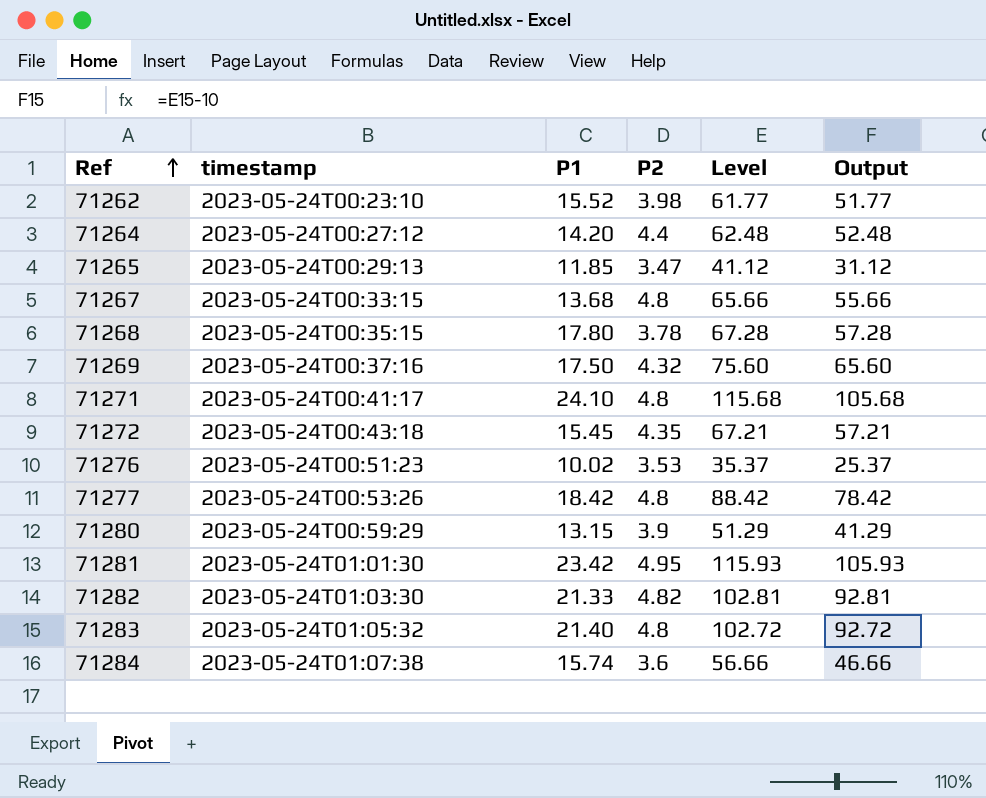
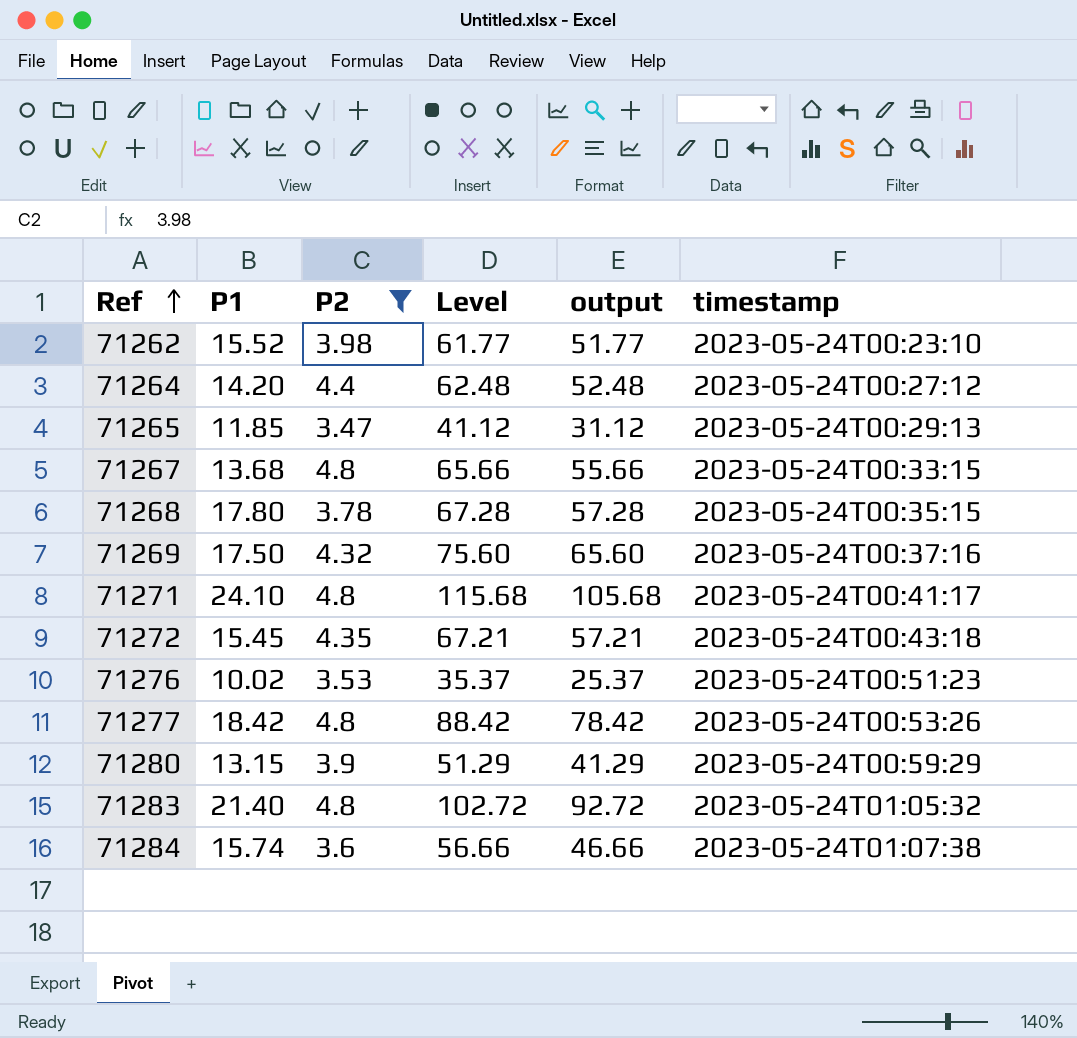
filter: none -> P2 <= 4.8
column name: Output -> output
column timestamp | position: 2 -> 6

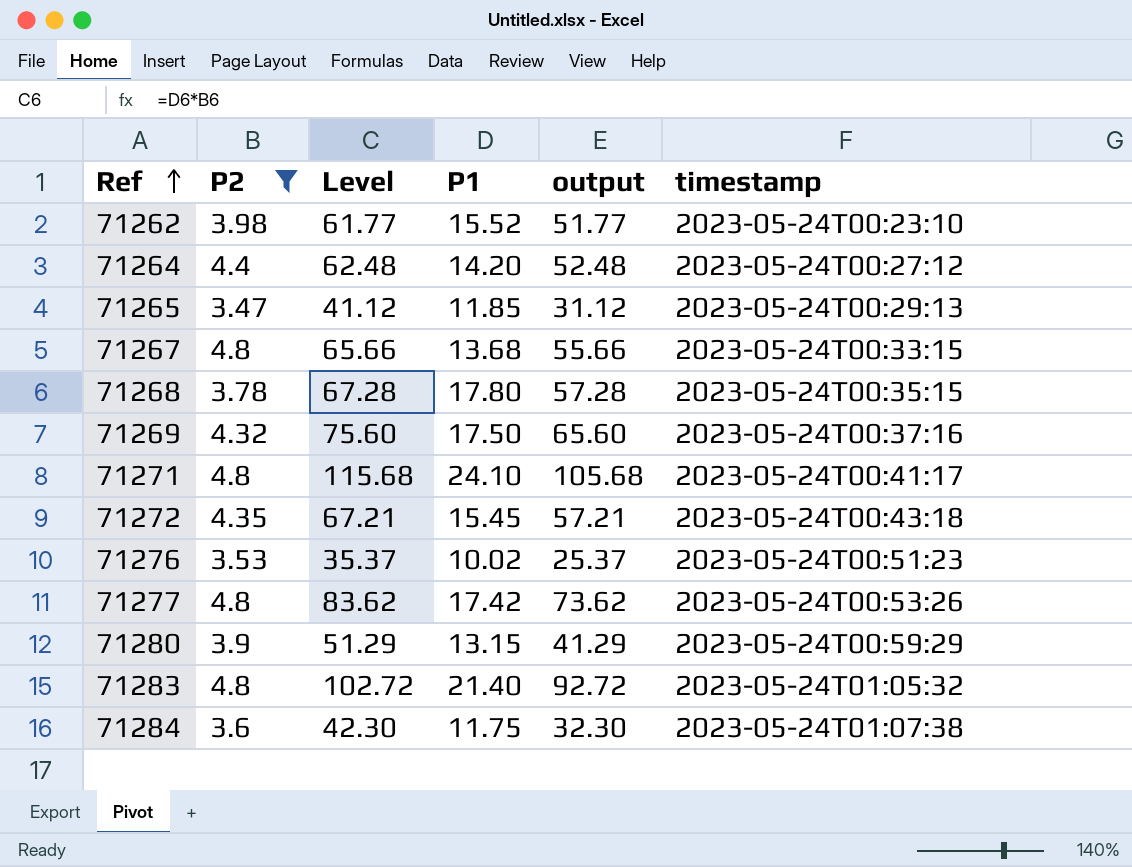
column P1 | position: 2 -> 4
71277 | Level: 88.42 -> 83.62
71277 | P1: 18.42 -> 17.42
71277 | output: 78.42 -> 73.62
71284 | Level: 56.66 -> 42.30
71284 | P1: 15.74 -> 11.75
71284 | output: 46.66 -> 32.30

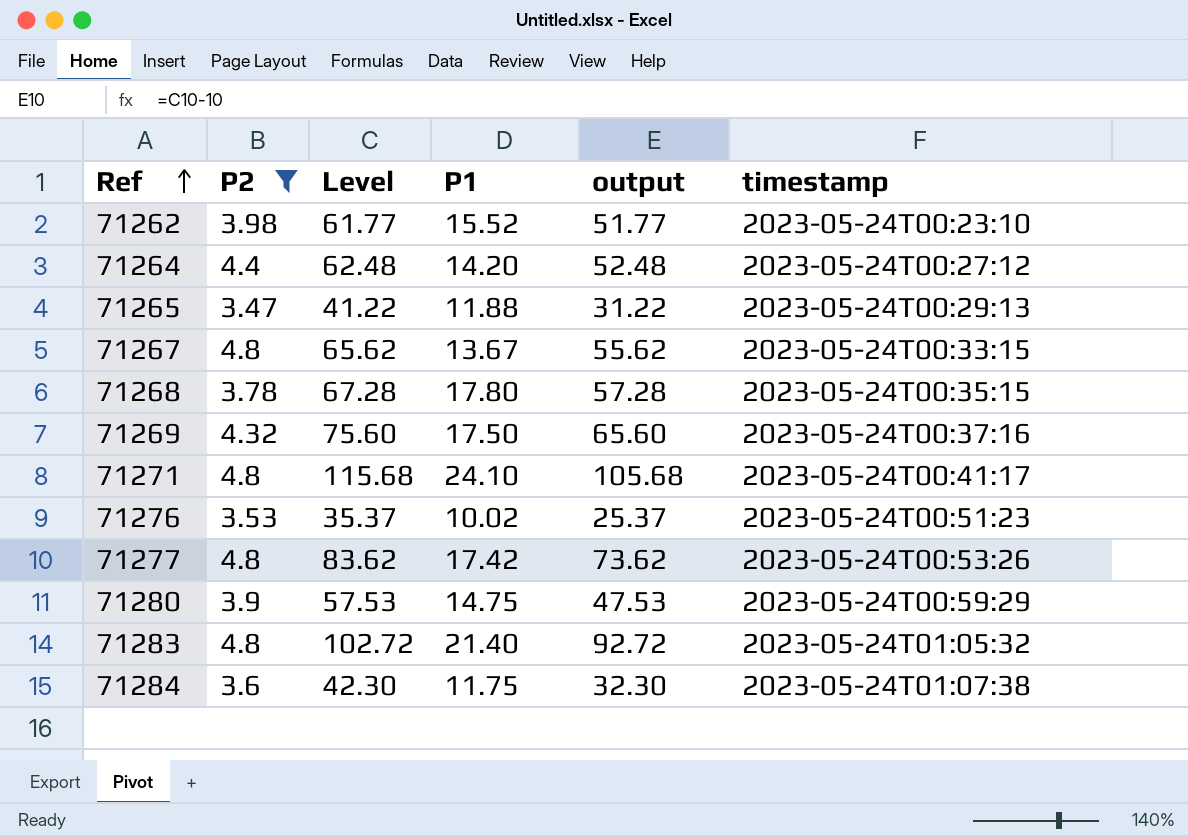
row 71272: 4.35 | 67.21 | 15.45 | 57.21 | 2023-05-24T00:43:18 -> none
71265 | Level: 41.12 -> 41.22
71265 | P1: 11.85 -> 11.88
71265 | output: 31.12 -> 31.22
71267 | Level: 65.66 -> 65.62
71267 | P1: 13.68 -> 13.67
71267 | output: 55.66 -> 55.62
71280 | Level: 51.29 -> 57.53
71280 | P1: 13.15 -> 14.75
71280 | output: 41.29 -> 47.53

